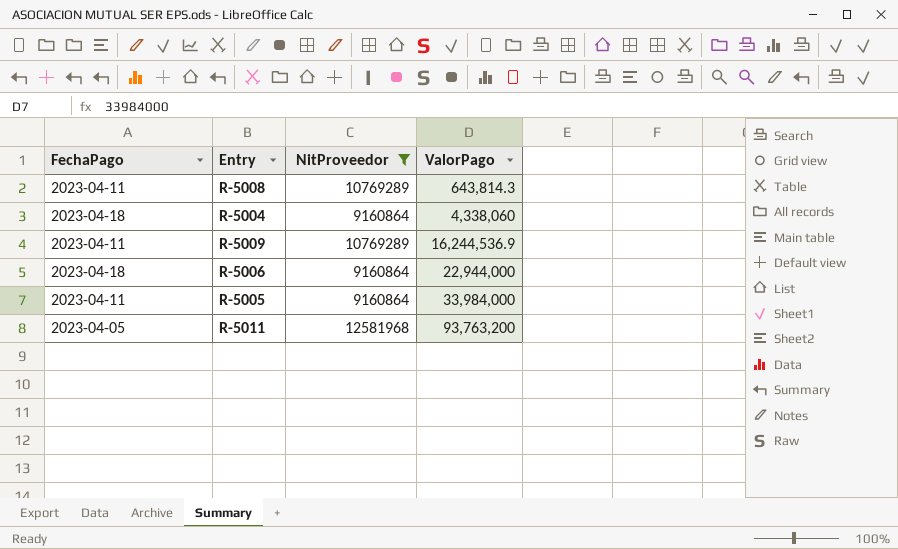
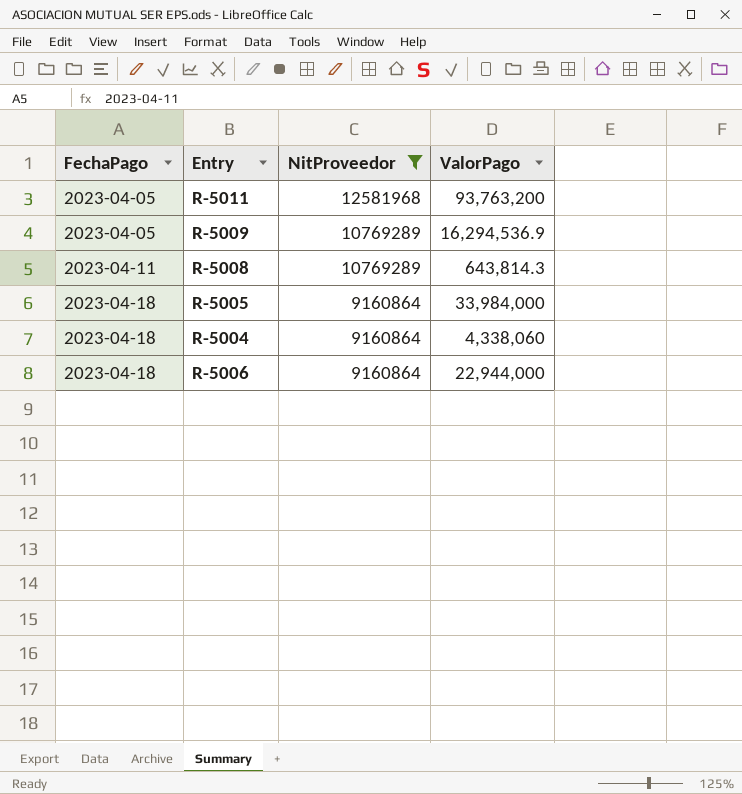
row order: ValorPago ascending -> FechaPago ascending
R-5009 | FechaPago: 2023-04-11 -> 2023-04-05
R-5009 | ValorPago: 16,244,536.9 -> 16,294,536.9
R-5005 | FechaPago: 2023-04-11 -> 2023-04-18

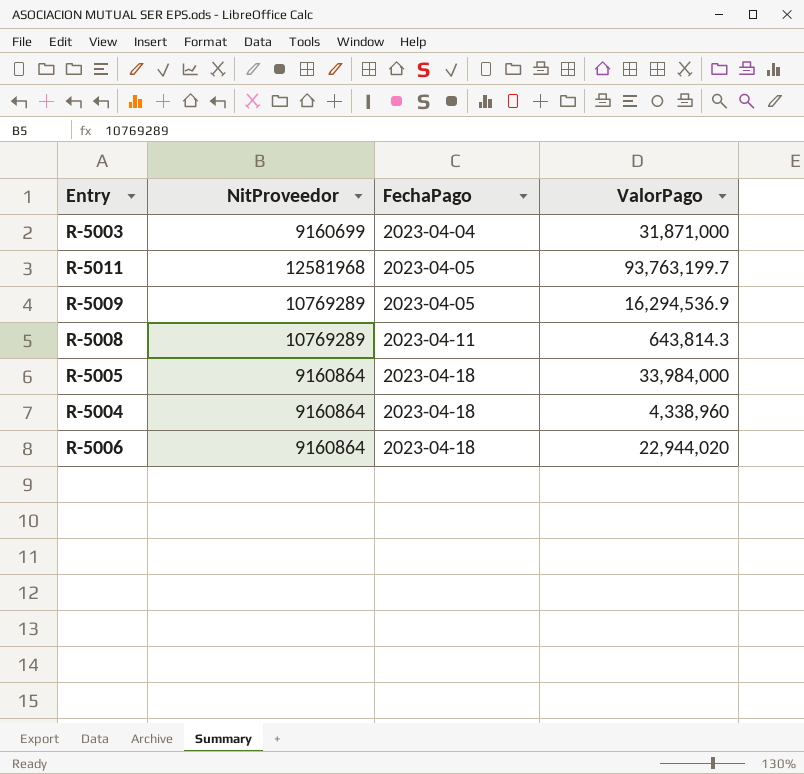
filter: NitProveedor != 9160699 -> none
column FechaPago | position: 1 -> 3
R-5011 | ValorPago: 93,763,200 -> 93,763,199.7
R-5004 | ValorPago: 4,338,060 -> 4,338,960
R-5006 | ValorPago: 22,944,000 -> 22,944,020

